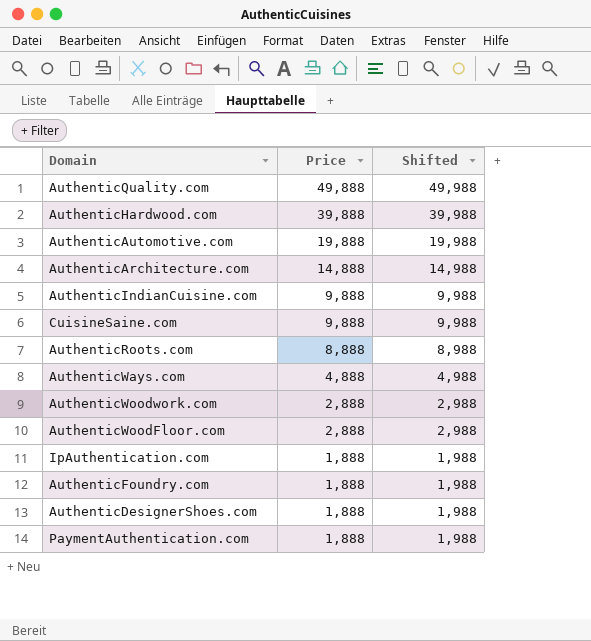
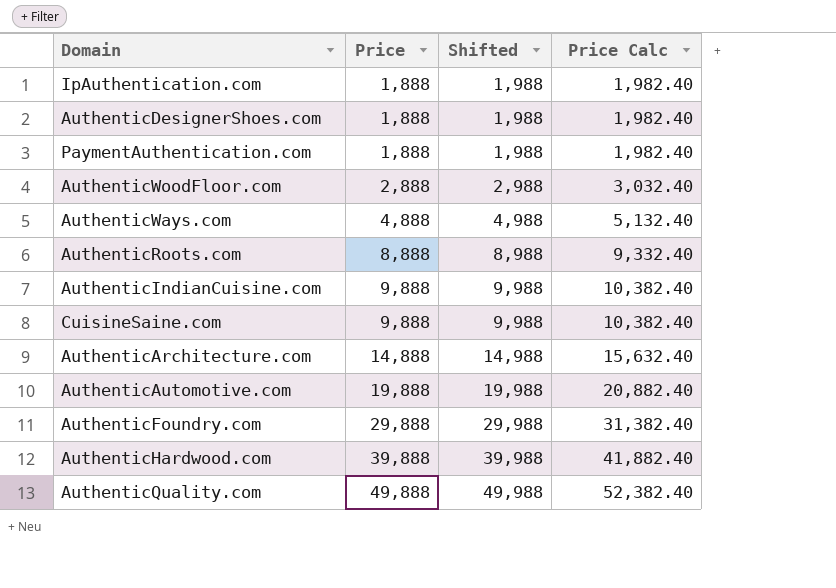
row order: Price descending -> Price ascending
column Price Calc | formula: none -> [Price] * 1.05
row AuthenticWoodwork.com: 2,888 | 2,988 -> none
AuthenticFoundry.com | Price: 1,888 -> 29,888
AuthenticFoundry.com | Shifted: 1,988 -> 29,988

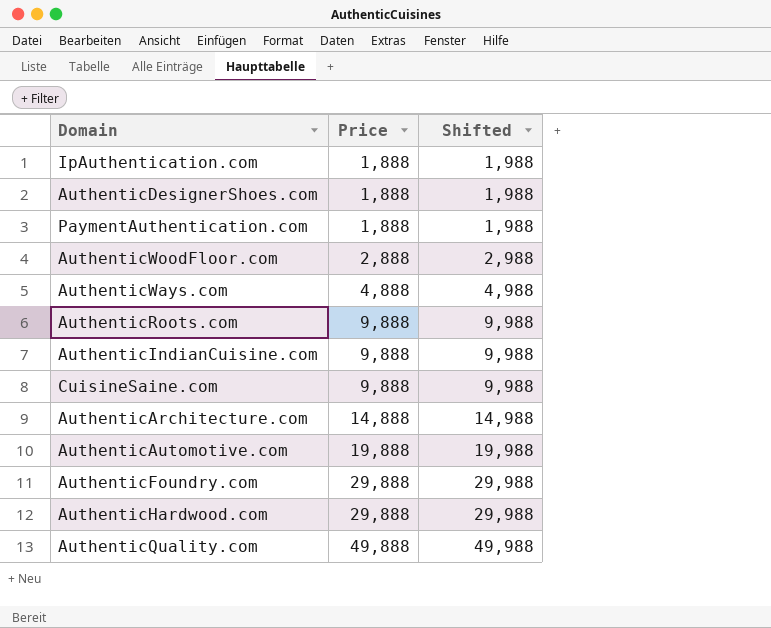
column Price Calc | formula: [Price] * 1.05 -> none
AuthenticRoots.com | Price: 8,888 -> 9,888
AuthenticRoots.com | Shifted: 8,988 -> 9,988
AuthenticHardwood.com | Price: 39,888 -> 29,888
AuthenticHardwood.com | Shifted: 39,988 -> 29,988

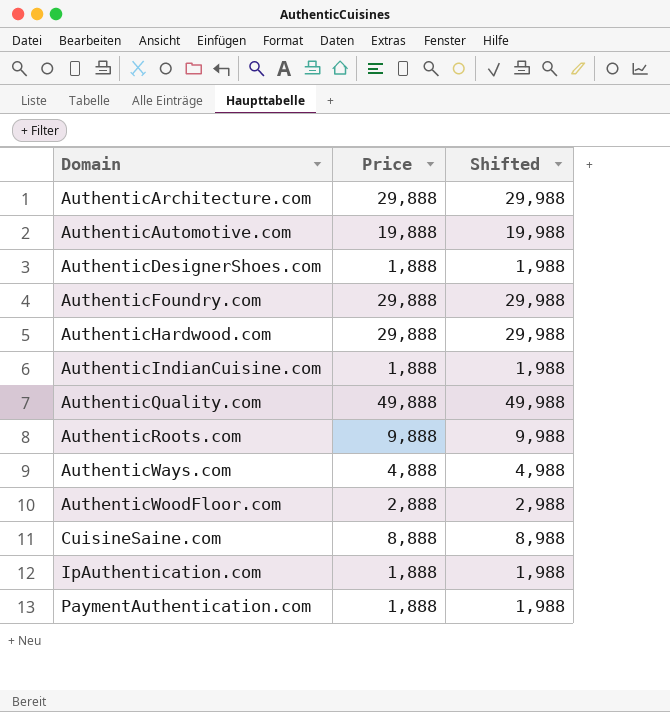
row order: Price ascending -> Domain ascending
AuthenticArchitecture.com | Price: 14,888 -> 29,888
AuthenticArchitecture.com | Shifted: 14,988 -> 29,988
AuthenticIndianCuisine.com | Price: 9,888 -> 1,888
AuthenticIndianCuisine.com | Shifted: 9,988 -> 1,988
CuisineSaine.com | Price: 9,888 -> 8,888
CuisineSaine.com | Shifted: 9,988 -> 8,988

